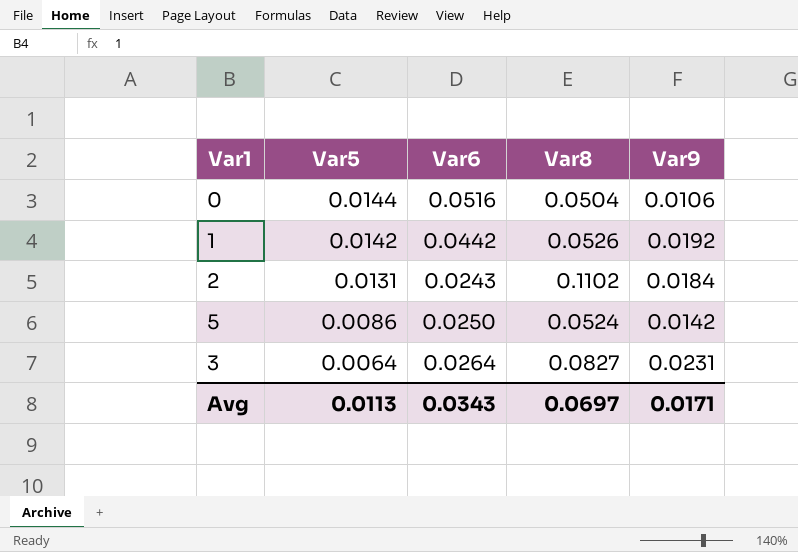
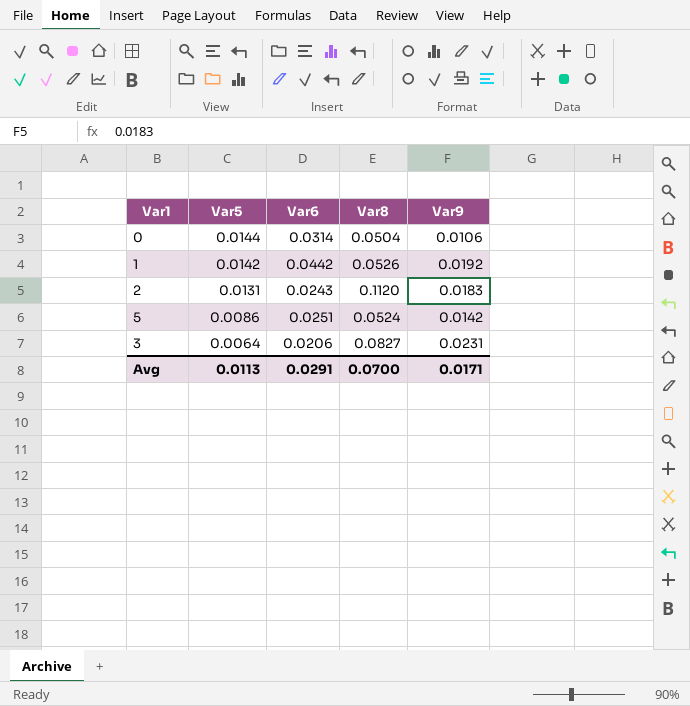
0 | Var6: 0.0516 -> 0.0314
2 | Var8: 0.1102 -> 0.1120
2 | Var9: 0.0184 -> 0.0183
5 | Var6: 0.0250 -> 0.0251
3 | Var6: 0.0264 -> 0.0206
Avg | Var6: 0.0343 -> 0.0291
Avg | Var8: 0.0697 -> 0.0700

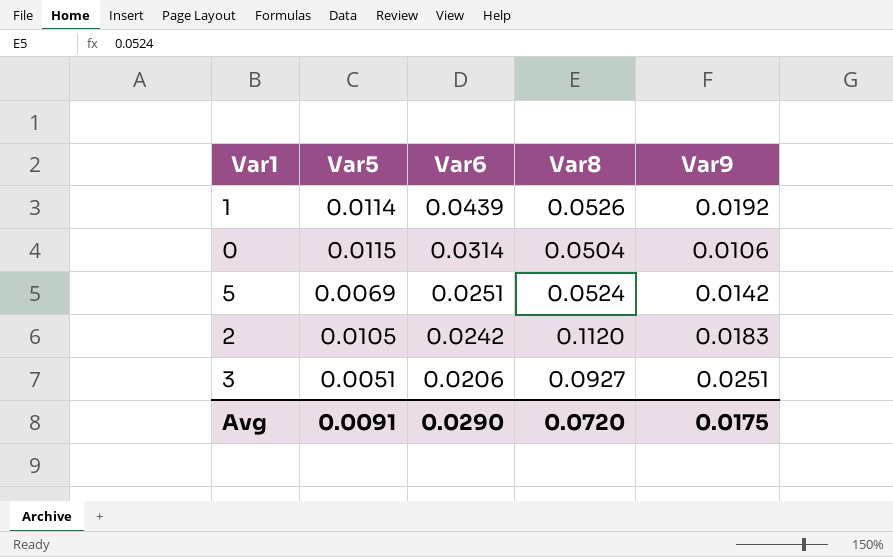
row order: Var5 descending -> Var6 descending
1 | Var5: 0.0142 -> 0.0114
1 | Var6: 0.0442 -> 0.0439
0 | Var5: 0.0144 -> 0.0115
5 | Var5: 0.0086 -> 0.0069
2 | Var5: 0.0131 -> 0.0105
2 | Var6: 0.0243 -> 0.0242
3 | Var5: 0.0064 -> 0.0051
3 | Var8: 0.0827 -> 0.0927
3 | Var9: 0.0231 -> 0.0251
Avg | Var5: 0.0113 -> 0.0091
Avg | Var6: 0.0291 -> 0.0290
Avg | Var8: 0.0700 -> 0.0720
Avg | Var9: 0.0171 -> 0.0175

